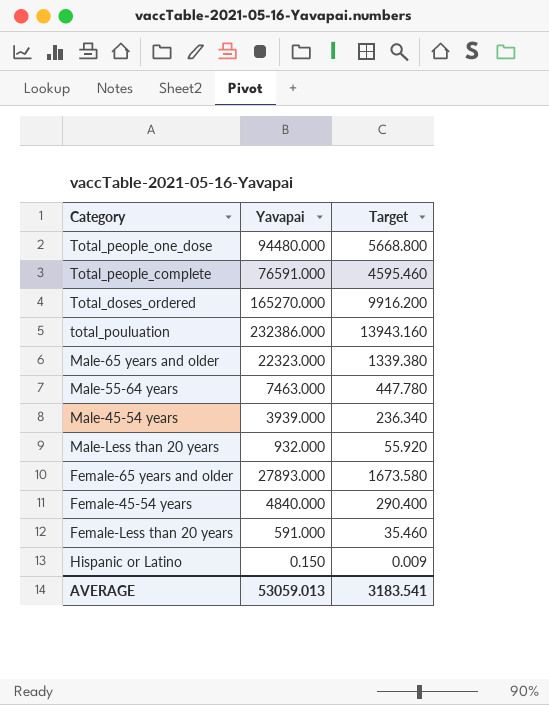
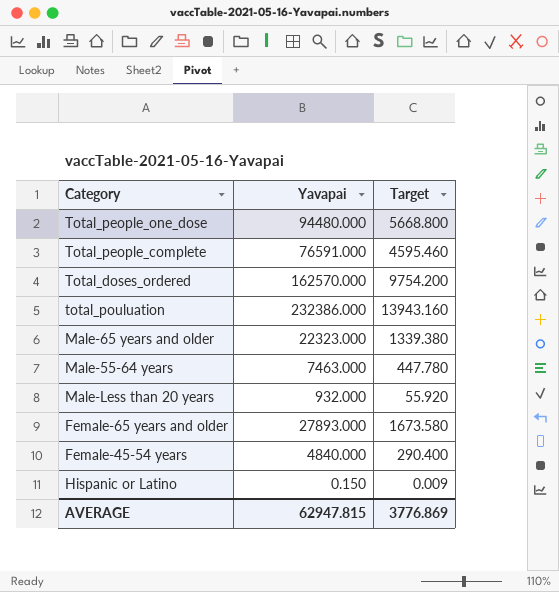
row Male-45-54 years: 3939.000 | 236.340 -> none
row Female-Less than 20 years: 591.000 | 35.460 -> none
Total_doses_ordered | Yavapai: 165270.000 -> 162570.000
Total_doses_ordered | Target: 9916.200 -> 9754.200
AVERAGE | Yavapai: 53059.013 -> 62947.815
AVERAGE | Target: 3183.541 -> 3776.869

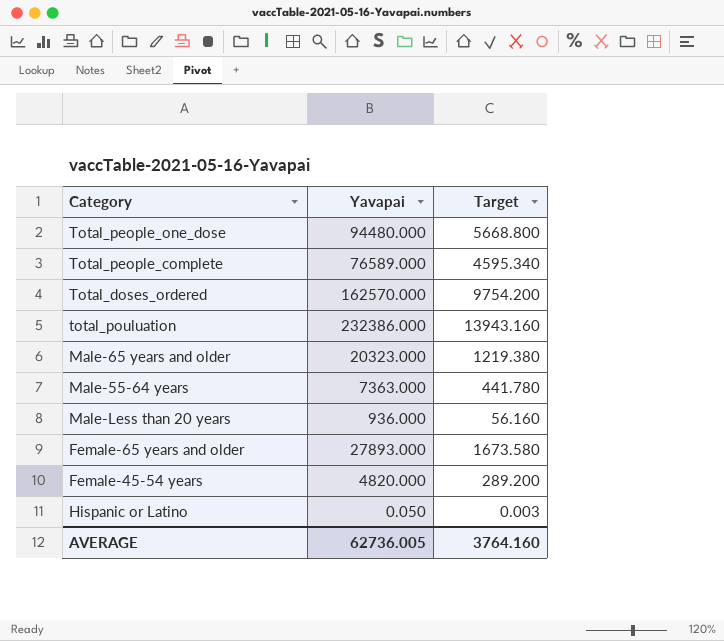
Total_people_complete | Yavapai: 76591.000 -> 76589.000
Total_people_complete | Target: 4595.460 -> 4595.340
Male-65 years and older | Yavapai: 22323.000 -> 20323.000
Male-65 years and older | Target: 1339.380 -> 1219.380
Male-55-64 years | Yavapai: 7463.000 -> 7363.000
Male-55-64 years | Target: 447.780 -> 441.780
Male-Less than 20 years | Yavapai: 932.000 -> 936.000
Male-Less than 20 years | Target: 55.920 -> 56.160
Female-45-54 years | Yavapai: 4840.000 -> 4820.000
Female-45-54 years | Target: 290.400 -> 289.200
Hispanic or Latino | Yavapai: 0.150 -> 0.050
Hispanic or Latino | Target: 0.009 -> 0.003
AVERAGE | Yavapai: 62947.815 -> 62736.005
AVERAGE | Target: 3776.869 -> 3764.160

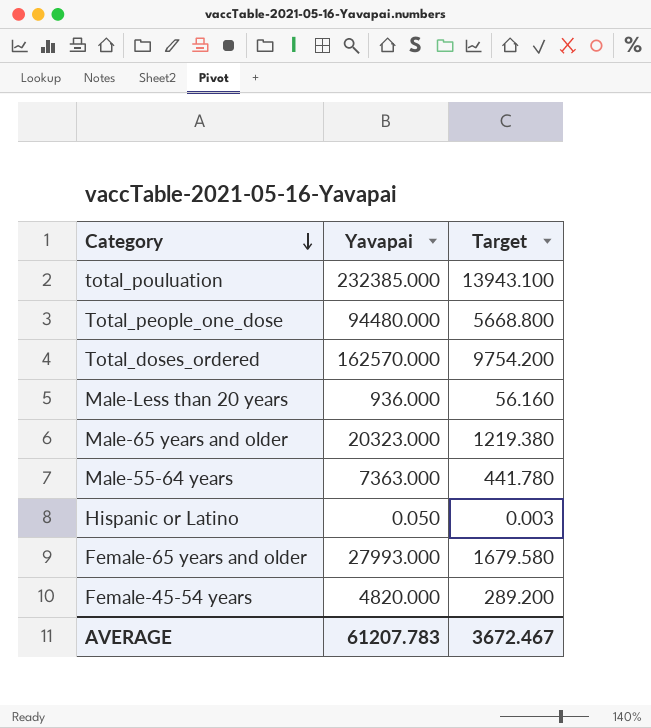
row order: none -> Category descending
row Total_people_complete: 76589.000 | 4595.340 -> none
total_pouluation | Yavapai: 232386.000 -> 232385.000
total_pouluation | Target: 13943.160 -> 13943.100
Female-65 years and older | Yavapai: 27893.000 -> 27993.000
Female-65 years and older | Target: 1673.580 -> 1679.580
AVERAGE | Yavapai: 62736.005 -> 61207.783
AVERAGE | Target: 3764.160 -> 3672.467

